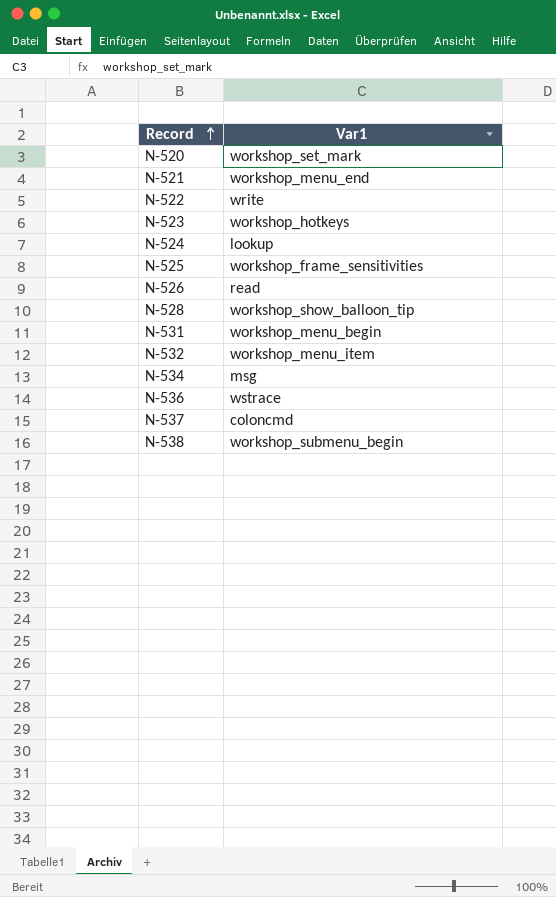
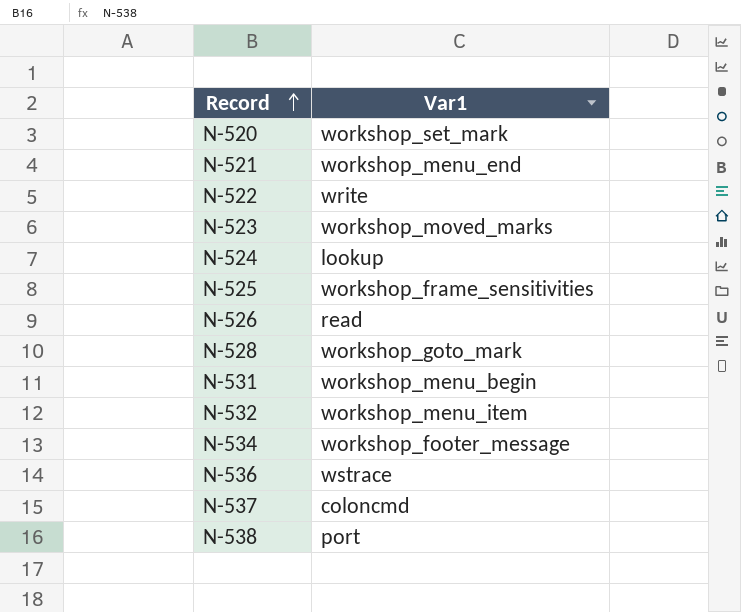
N-523 | Var1: workshop_hotkeys -> workshop_moved_marks
N-528 | Var1: workshop_show_balloon_tip -> workshop_goto_mark
N-534 | Var1: msg -> workshop_footer_message
N-538 | Var1: workshop_submenu_begin -> port

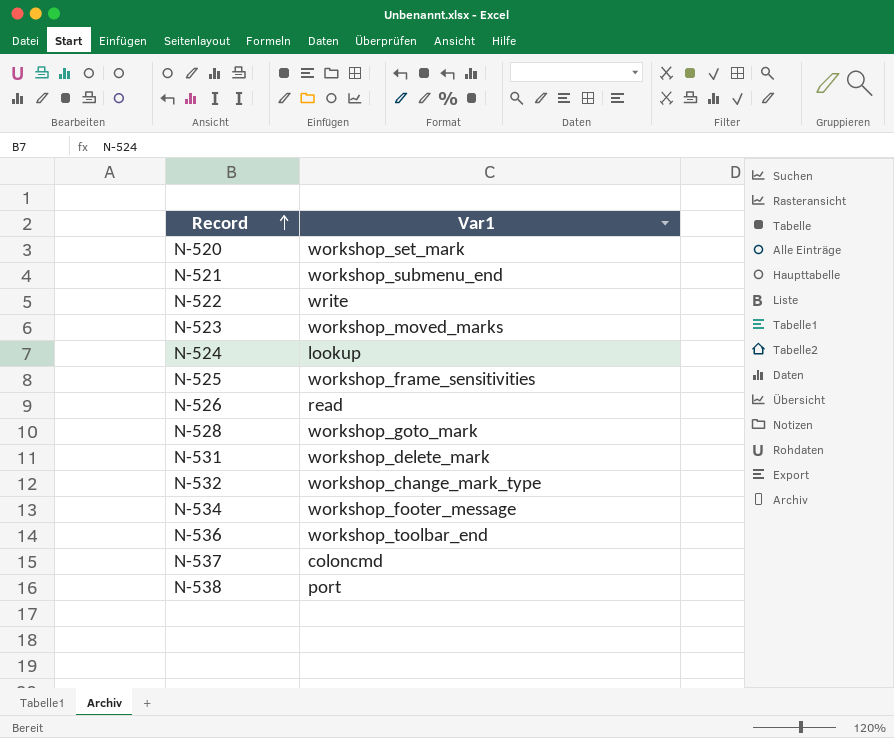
N-521 | Var1: workshop_menu_end -> workshop_submenu_end
N-531 | Var1: workshop_menu_begin -> workshop_delete_mark
N-532 | Var1: workshop_menu_item -> workshop_change_mark_type
N-536 | Var1: wstrace -> workshop_toolbar_end

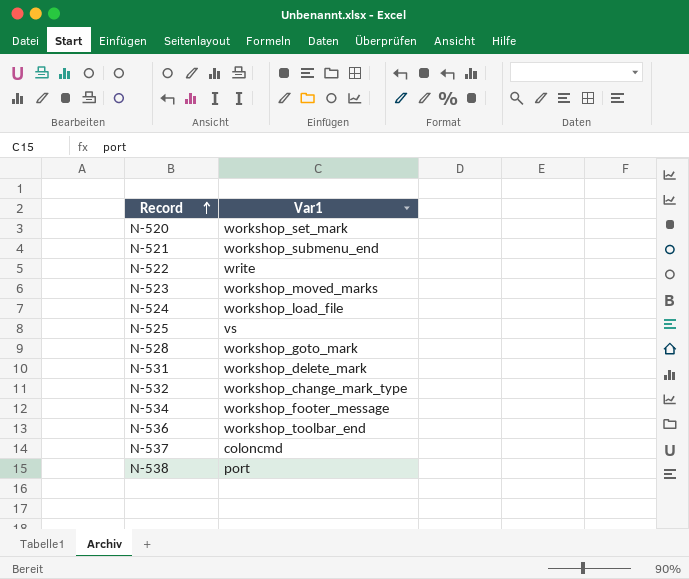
row N-526: read -> none
N-524 | Var1: lookup -> workshop_load_file
N-525 | Var1: workshop_frame_sensitivities -> vs

